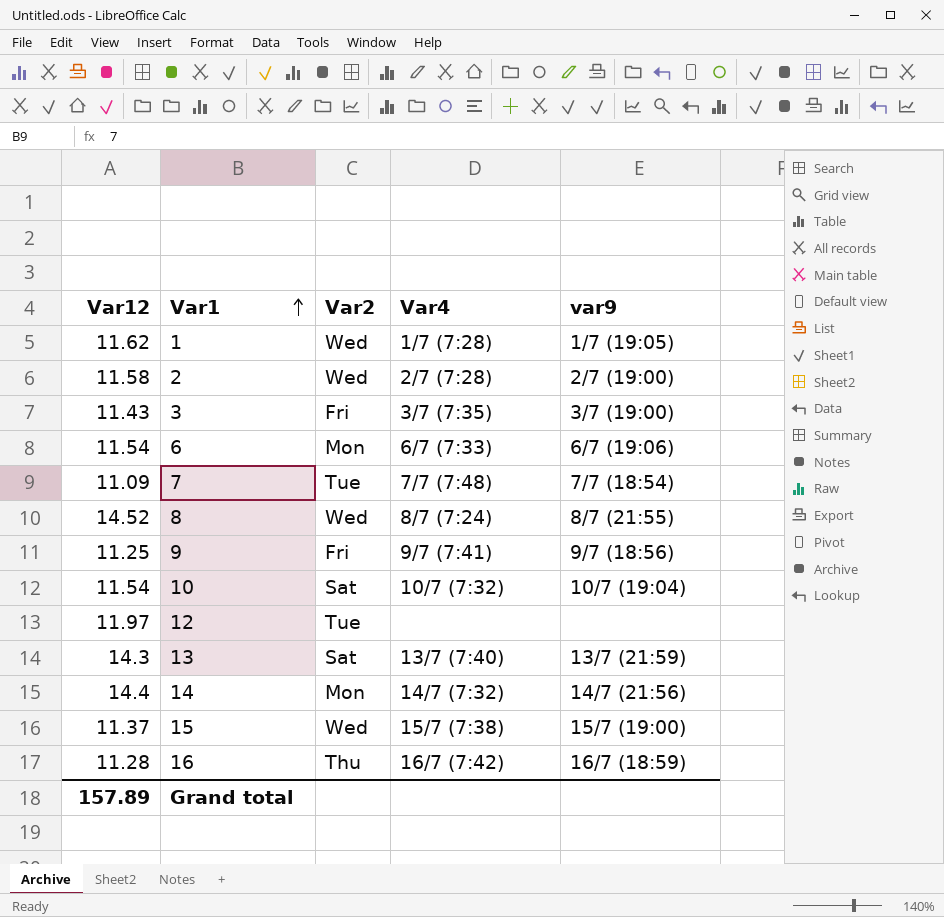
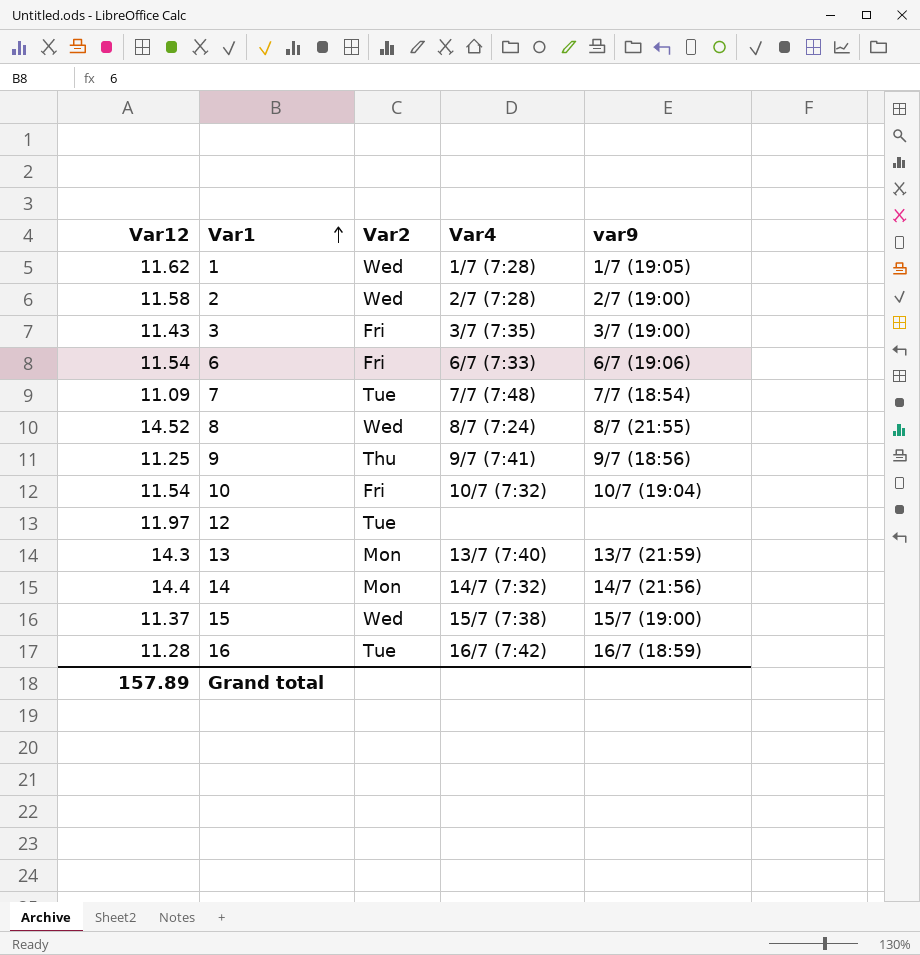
6 | Var2: Mon -> Fri
9 | Var2: Fri -> Thu
10 | Var2: Sat -> Fri
13 | Var2: Sat -> Mon
16 | Var2: Thu -> Tue

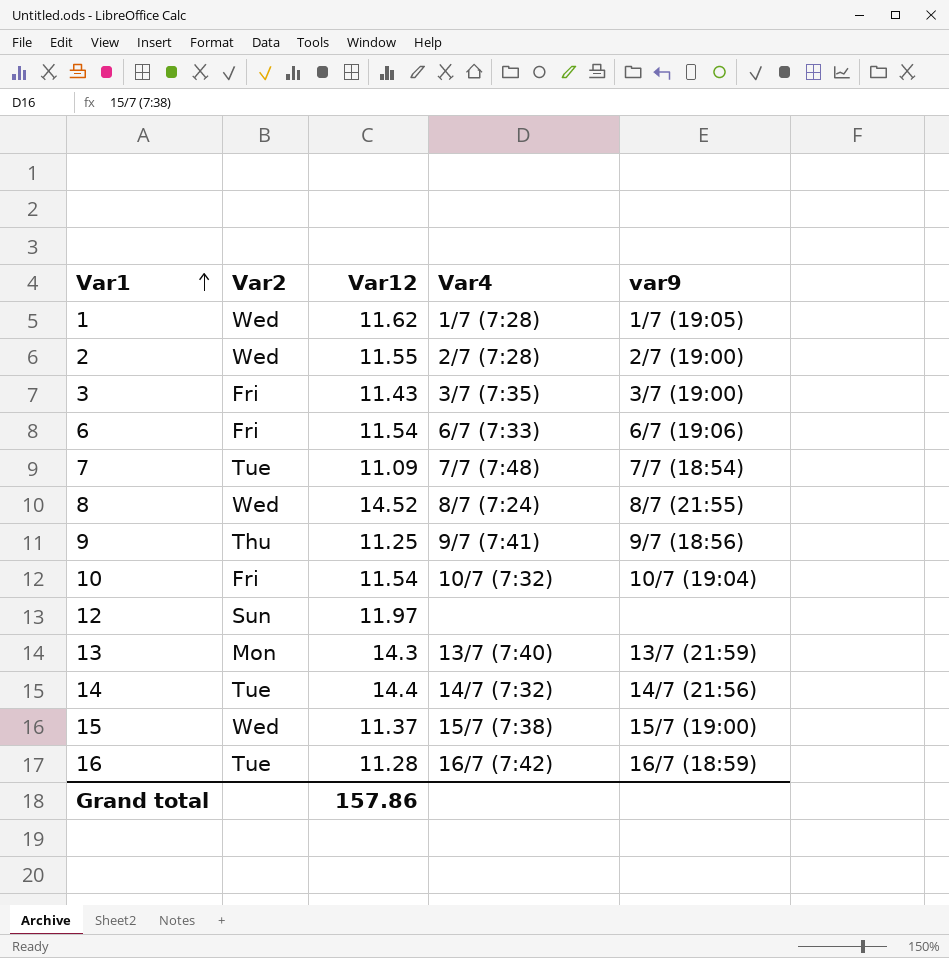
column Var12 | position: 1 -> 3
2 | Var12: 11.58 -> 11.55
12 | Var2: Tue -> Sun
14 | Var2: Mon -> Tue
Grand total | Var12: 157.89 -> 157.86

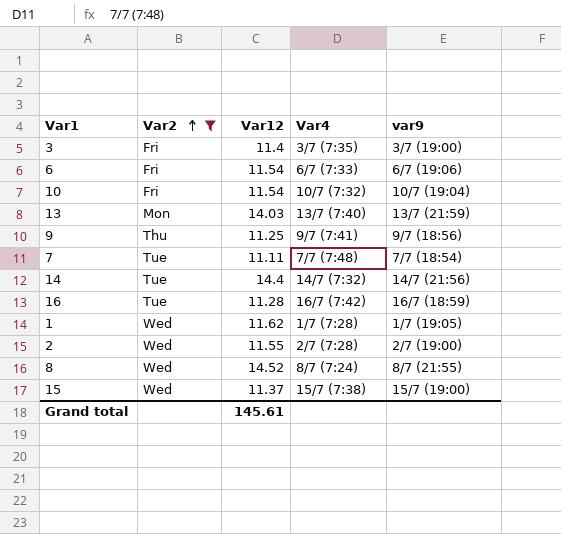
filter: none -> Var2 != Sun
row order: Var1 ascending -> Var2 ascending
3 | Var12: 11.43 -> 11.4
13 | Var12: 14.3 -> 14.03
7 | Var12: 11.09 -> 11.11
Grand total | Var12: 157.86 -> 145.61

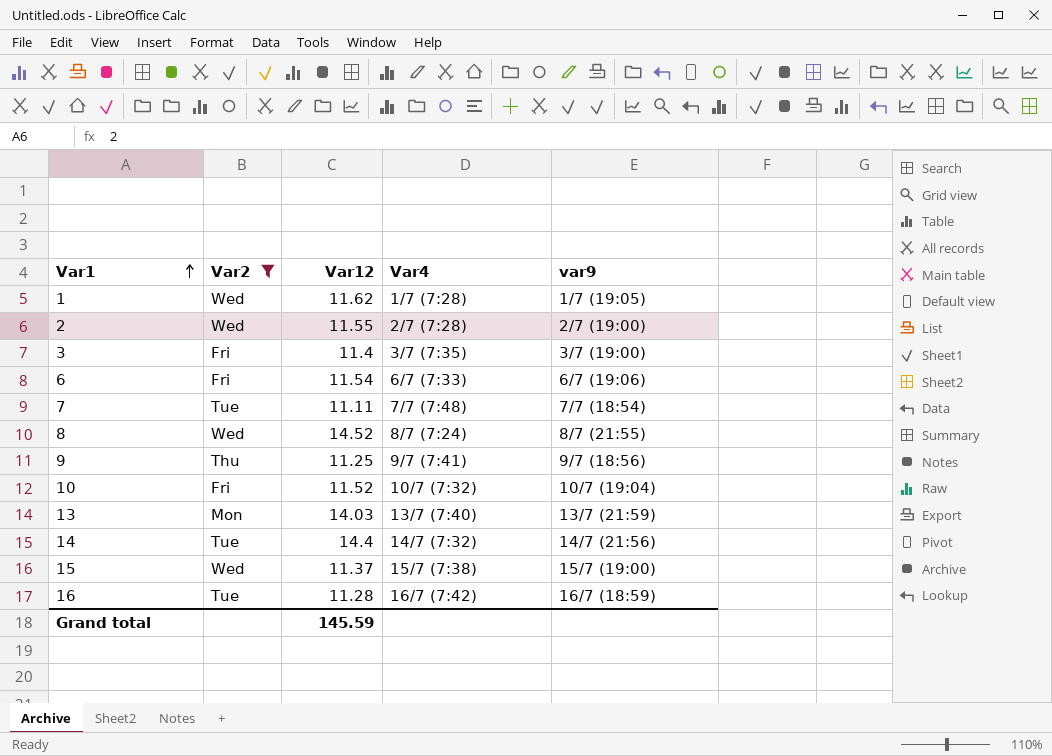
row order: Var2 ascending -> Var1 ascending
10 | Var12: 11.54 -> 11.52
Grand total | Var12: 145.61 -> 145.59

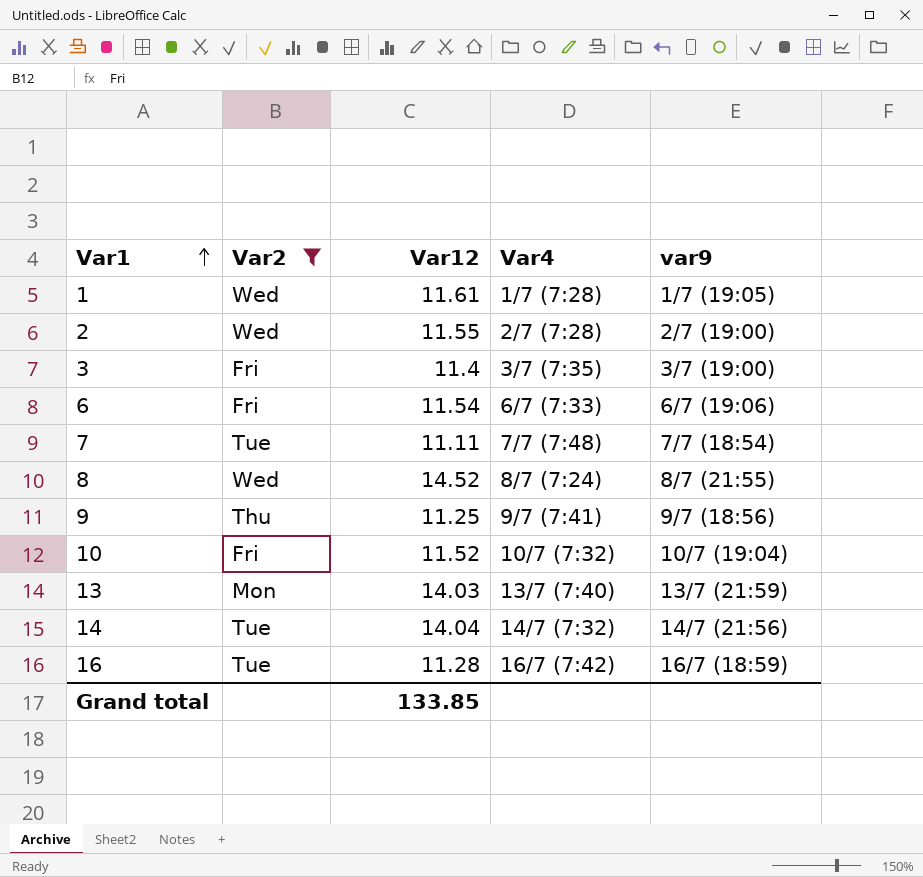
row 15: Wed | 11.37 | 15/7 (7:38) | 15/7 (19:00) -> none
1 | Var12: 11.62 -> 11.61
14 | Var12: 14.4 -> 14.04
Grand total | Var12: 145.59 -> 133.85

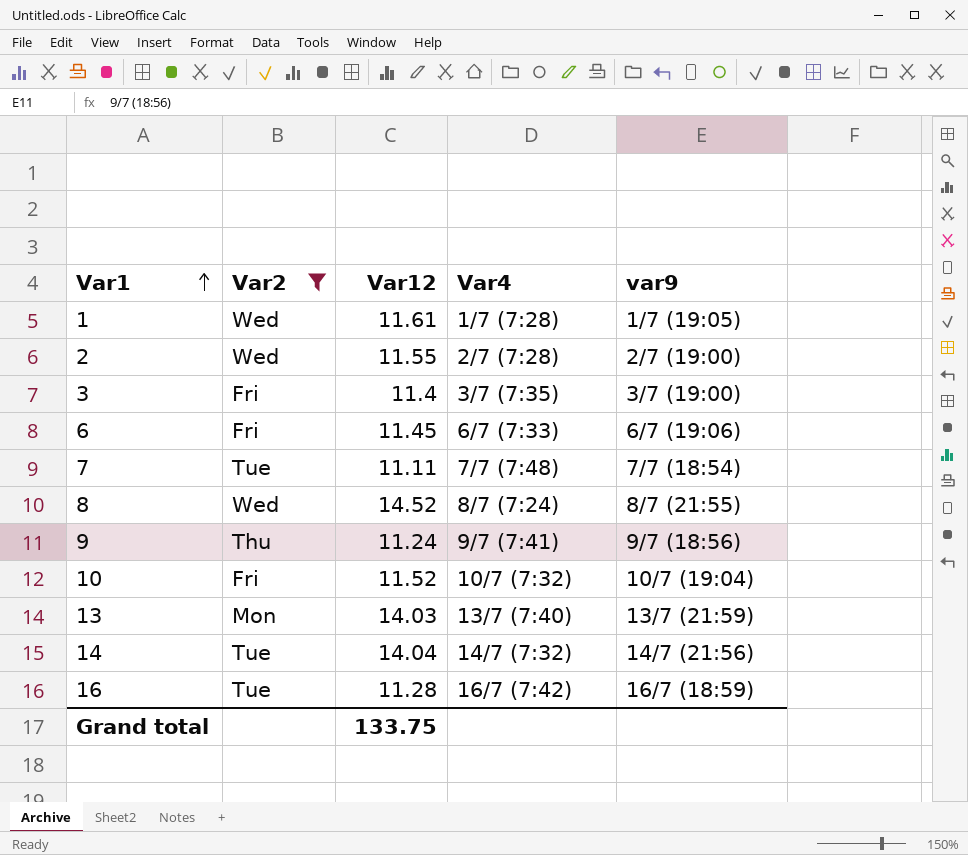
6 | Var12: 11.54 -> 11.45
9 | Var12: 11.25 -> 11.24
Grand total | Var12: 133.85 -> 133.75

